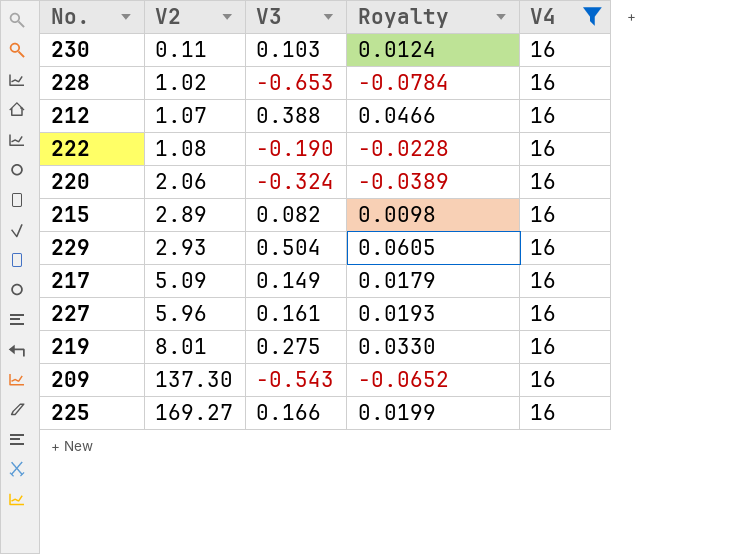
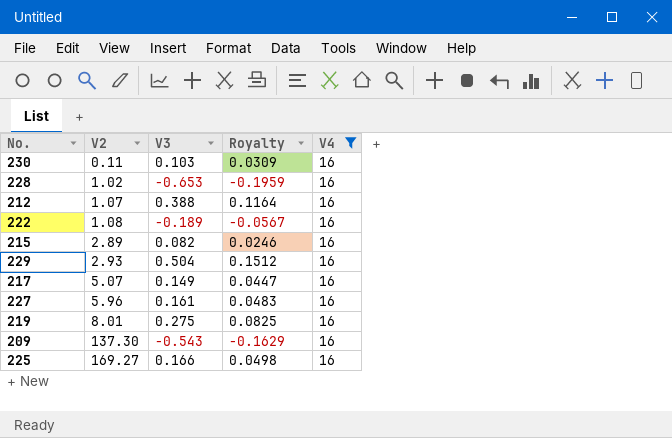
column Royalty | formula: [V3] * 0.12 -> [V3] * 0.3
row 220: 2.06 | -0.324 | -0.0389 | 16 -> none
222 | V3: -0.190 -> -0.189
217 | V2: 5.09 -> 5.07

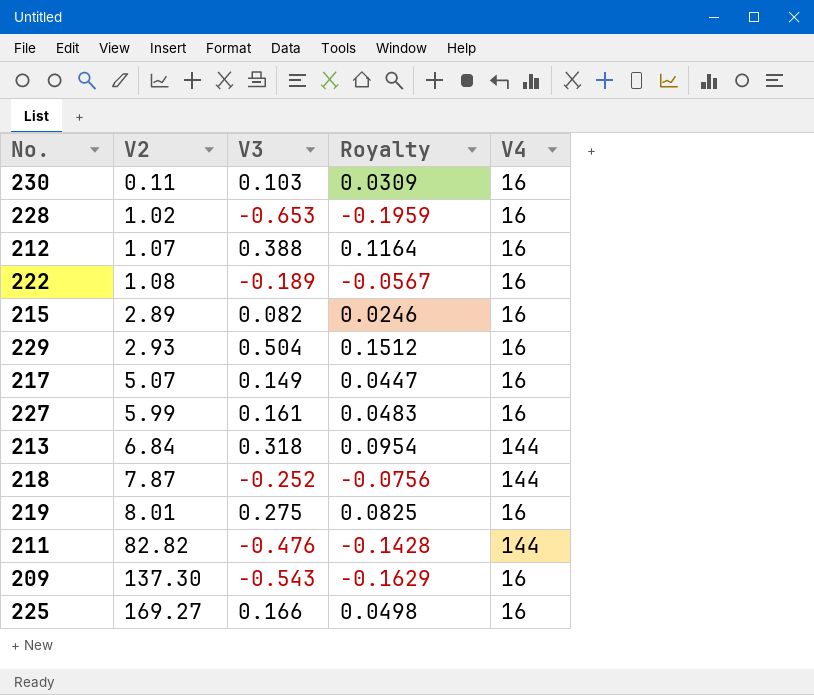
filter: V4 = 16 -> none
227 | V2: 5.96 -> 5.99

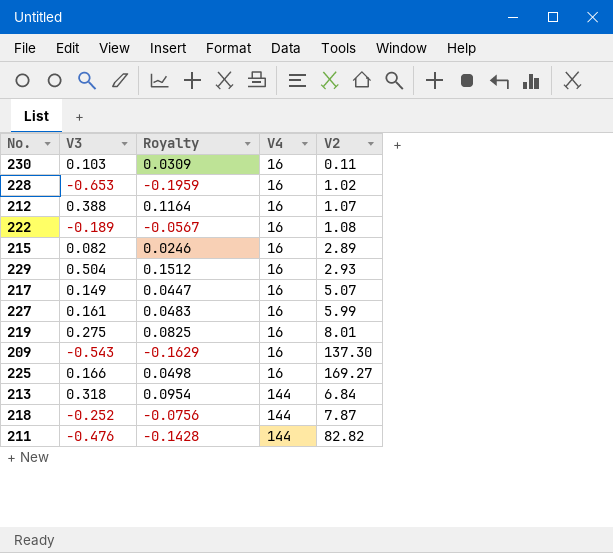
row order: V2 ascending -> V4 ascending
column V2 | position: 2 -> 5

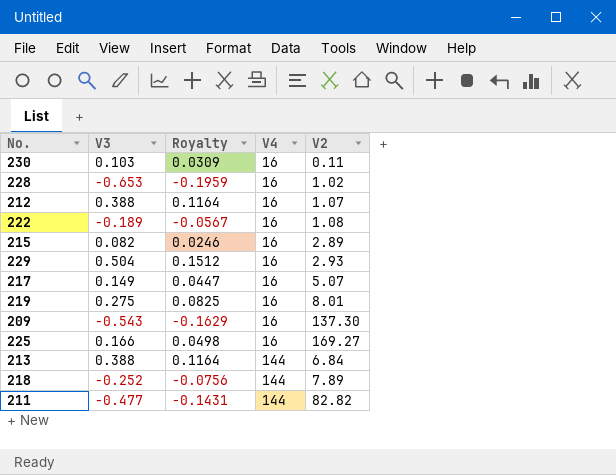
row 227: 0.161 | 0.0483 | 16 | 5.99 -> none
213 | V3: 0.318 -> 0.388
213 | Royalty: 0.0954 -> 0.1164
218 | V2: 7.87 -> 7.89
211 | V3: -0.476 -> -0.477
211 | Royalty: -0.1428 -> -0.1431

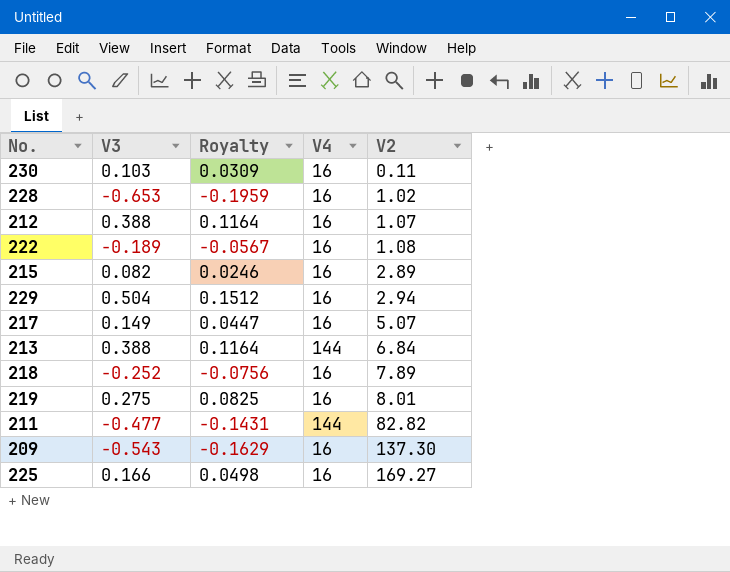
row order: V4 ascending -> V2 ascending
229 | V2: 2.93 -> 2.94
218 | V4: 144 -> 16

